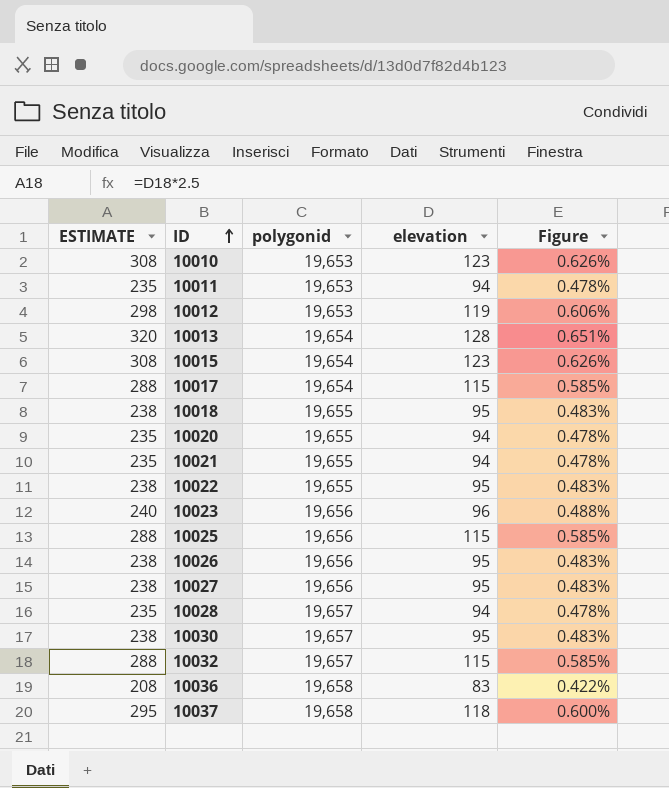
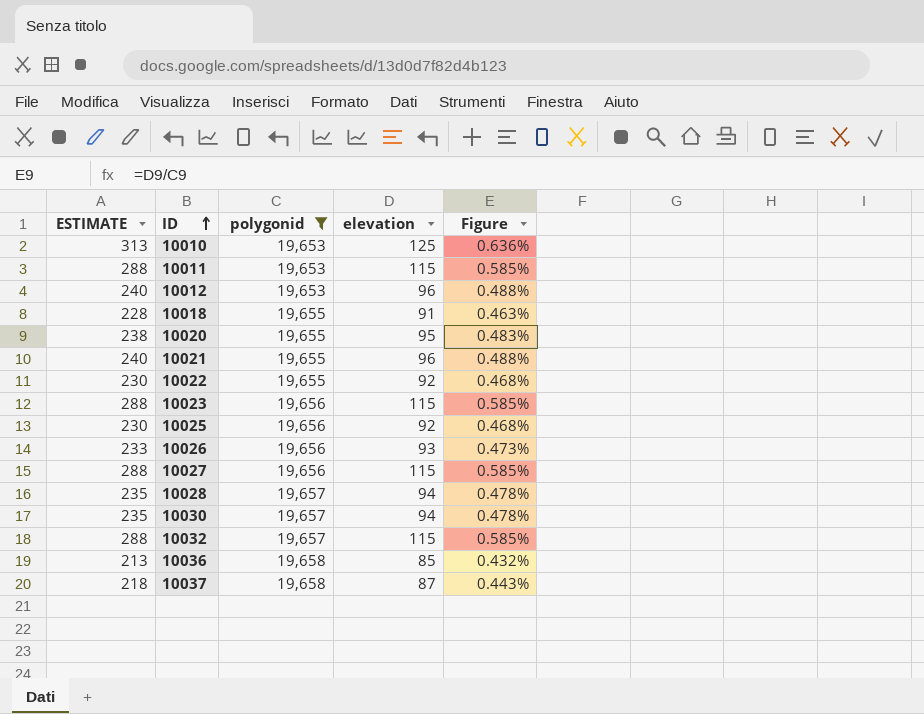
filter: none -> polygonid != 19,654
10010 | ESTIMATE: 308 -> 313
10010 | elevation: 123 -> 125
10010 | Figure: 0.626% -> 0.636%
10011 | ESTIMATE: 235 -> 288
10011 | elevation: 94 -> 115
10011 | Figure: 0.478% -> 0.585%
10012 | ESTIMATE: 298 -> 240
10012 | elevation: 119 -> 96
10012 | Figure: 0.606% -> 0.488%
10018 | ESTIMATE: 238 -> 228
10018 | elevation: 95 -> 91
10018 | Figure: 0.483% -> 0.463%
10020 | ESTIMATE: 235 -> 238
10020 | elevation: 94 -> 95
10020 | Figure: 0.478% -> 0.483%
10021 | ESTIMATE: 235 -> 240
10021 | elevation: 94 -> 96
10021 | Figure: 0.478% -> 0.488%
10022 | ESTIMATE: 238 -> 230
10022 | elevation: 95 -> 92
10022 | Figure: 0.483% -> 0.468%
10023 | ESTIMATE: 240 -> 288
10023 | elevation: 96 -> 115
10023 | Figure: 0.488% -> 0.585%
10025 | ESTIMATE: 288 -> 230
10025 | elevation: 115 -> 92
10025 | Figure: 0.585% -> 0.468%
10026 | ESTIMATE: 238 -> 233
10026 | elevation: 95 -> 93
10026 | Figure: 0.483% -> 0.473%
10027 | ESTIMATE: 238 -> 288
10027 | elevation: 95 -> 115
10027 | Figure: 0.483% -> 0.585%
10030 | ESTIMATE: 238 -> 235
10030 | elevation: 95 -> 94
10030 | Figure: 0.483% -> 0.478%
10036 | ESTIMATE: 208 -> 213
10036 | elevation: 83 -> 85
10036 | Figure: 0.422% -> 0.432%
10037 | ESTIMATE: 295 -> 218
10037 | elevation: 118 -> 87
10037 | Figure: 0.600% -> 0.443%

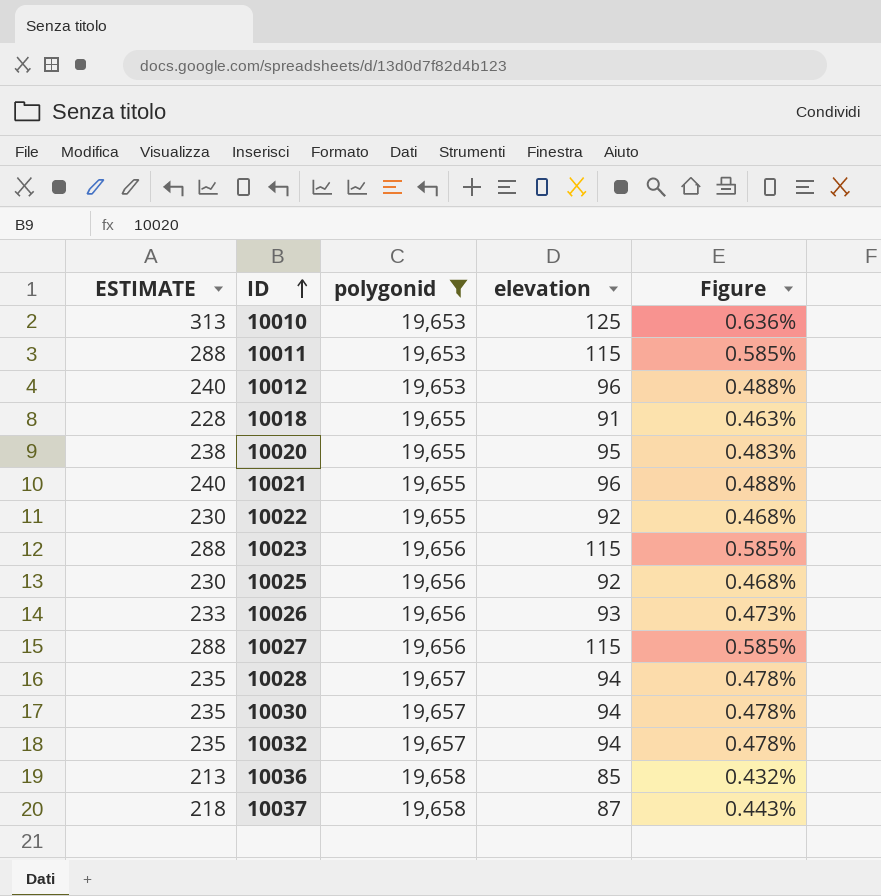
10032 | ESTIMATE: 288 -> 235
10032 | elevation: 115 -> 94
10032 | Figure: 0.585% -> 0.478%

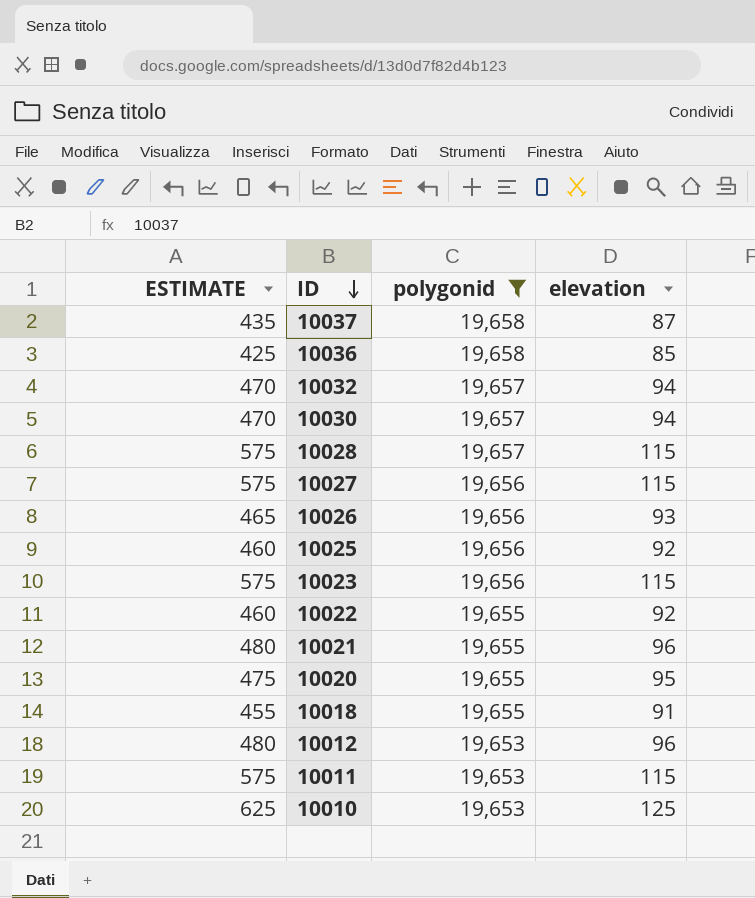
row order: ID ascending -> ID descending
column Figure | formula: [elevation] / [polygonid] -> none
column ESTIMATE | formula: [elevation] * 2.5 -> [elevation] * 5
10028 | elevation: 94 -> 115

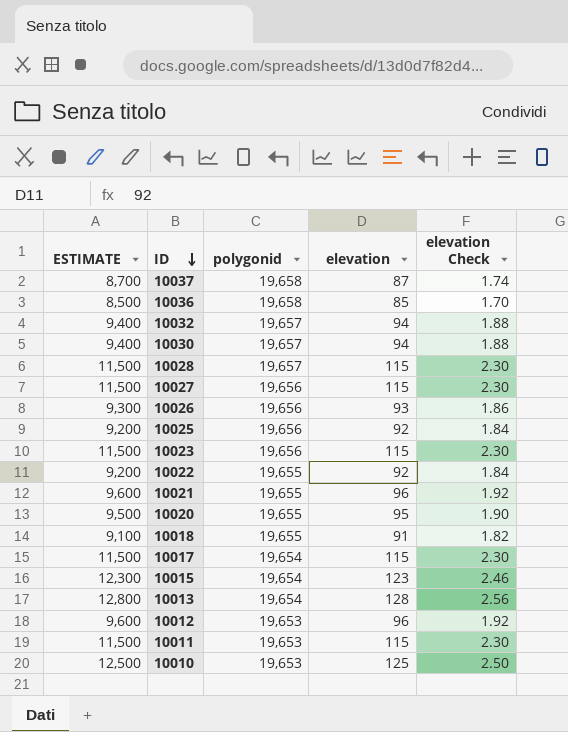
filter: polygonid != 19,654 -> none
column ESTIMATE | formula: [elevation] * 5 -> [elevation] * 100
column elevation Check | formula: none -> [elevation] * 0.02

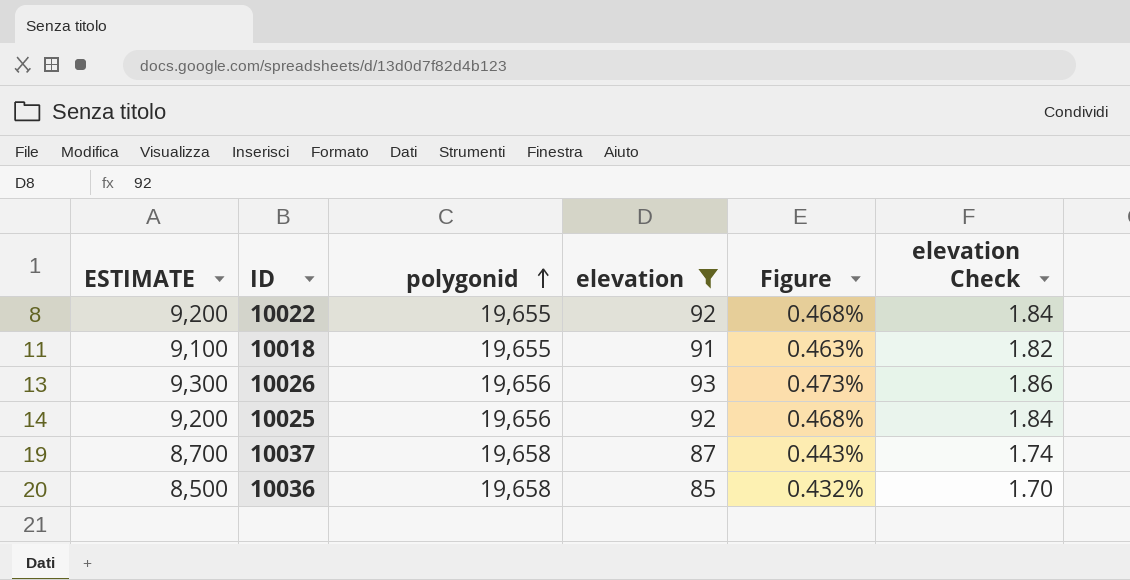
filter: none -> elevation <= 93
row order: ID descending -> polygonid ascending
column Figure | formula: none -> [elevation] / [polygonid]

